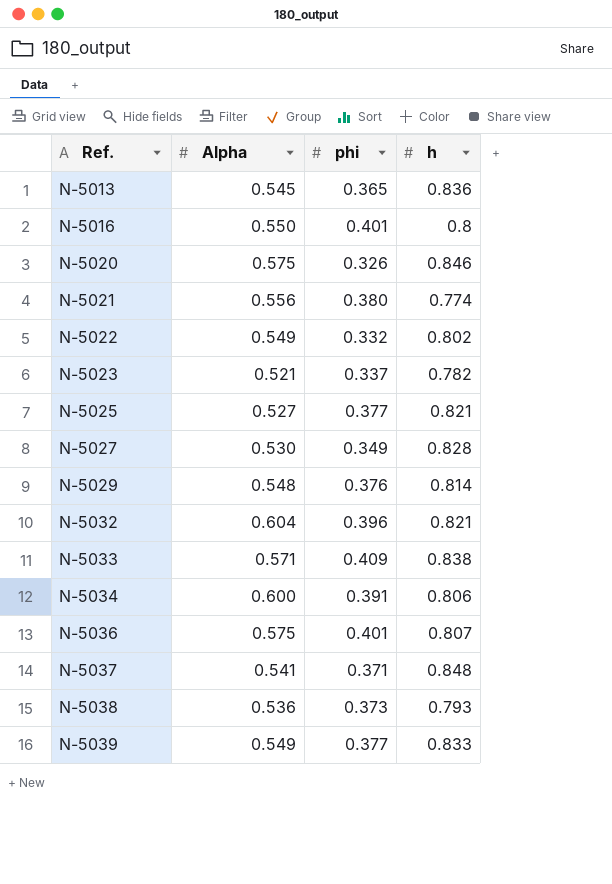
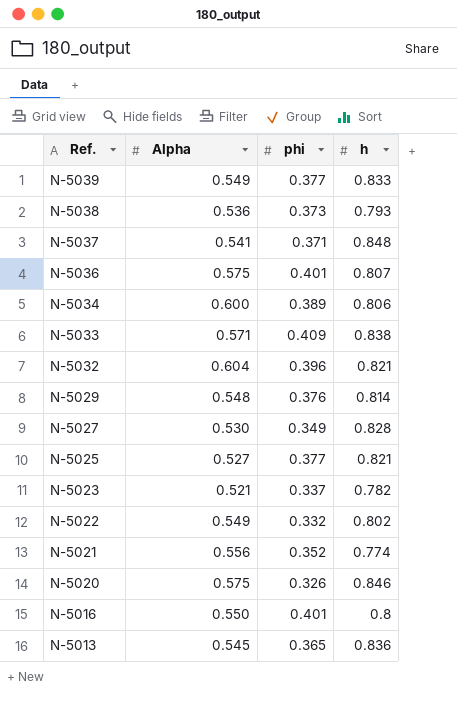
row order: Ref. ascending -> Ref. descending
N-5034 | phi: 0.391 -> 0.389
N-5021 | phi: 0.380 -> 0.352

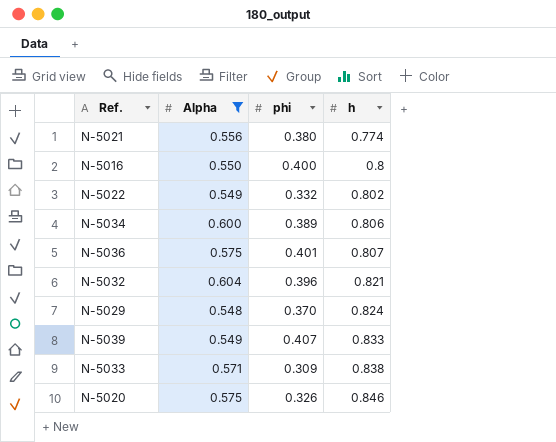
filter: none -> Alpha >= 0.548
row order: Ref. descending -> h ascending
N-5021 | phi: 0.352 -> 0.380
N-5016 | phi: 0.401 -> 0.400
N-5029 | phi: 0.376 -> 0.370
N-5029 | h: 0.814 -> 0.824
N-5039 | phi: 0.377 -> 0.407
N-5033 | phi: 0.409 -> 0.309

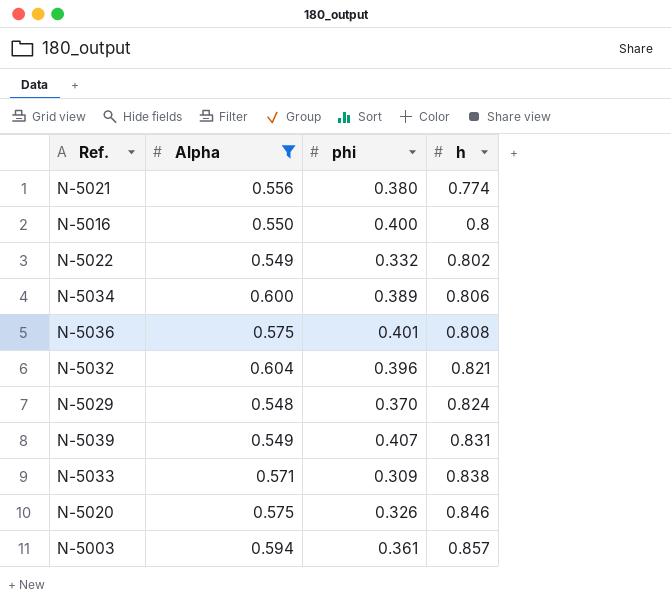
N-5036 | h: 0.807 -> 0.808
N-5039 | h: 0.833 -> 0.831
row N-5003: none -> 0.594 | 0.361 | 0.857

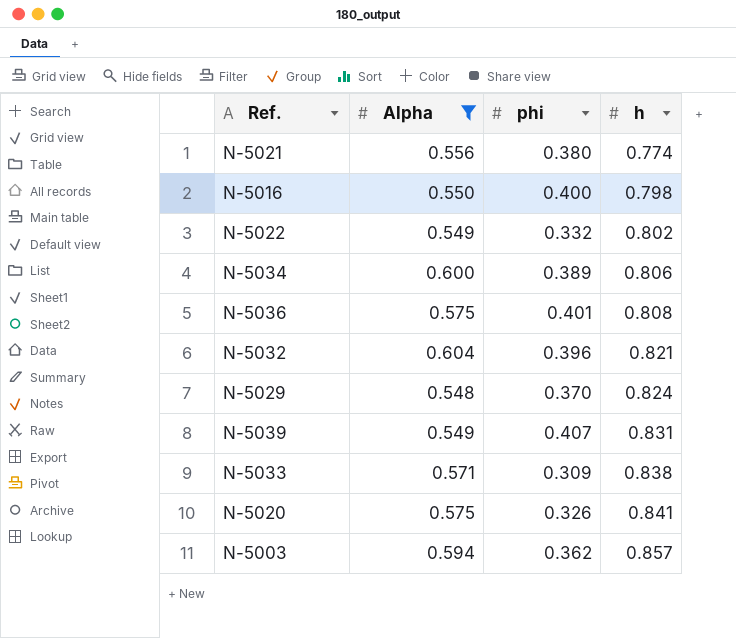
N-5016 | h: 0.8 -> 0.798
N-5020 | h: 0.846 -> 0.841
N-5003 | phi: 0.361 -> 0.362

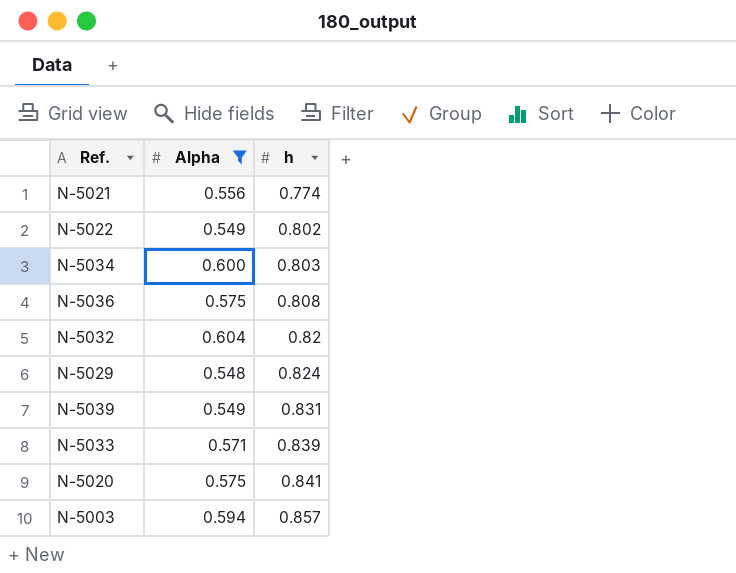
column phi | position: 3 -> none
row N-5016: 0.550 | 0.400 | 0.798 -> none
N-5034 | h: 0.806 -> 0.803
N-5032 | h: 0.821 -> 0.82
N-5033 | h: 0.838 -> 0.839

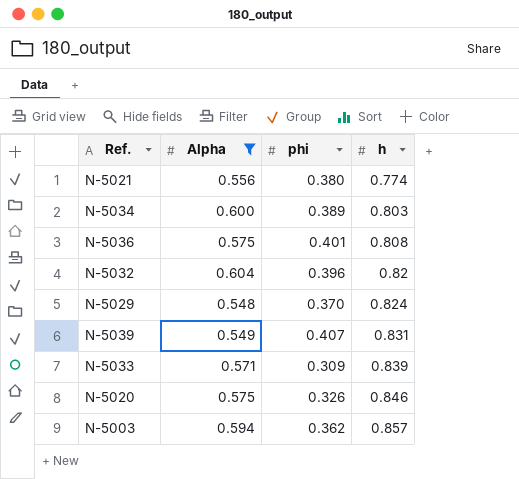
column phi | position: none -> 3
row N-5022: 0.549 | 0.802 -> none
N-5020 | h: 0.841 -> 0.846

